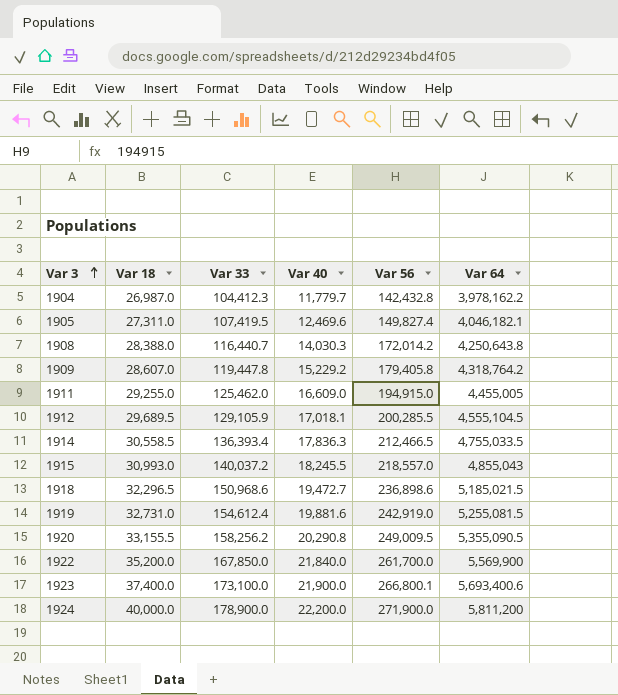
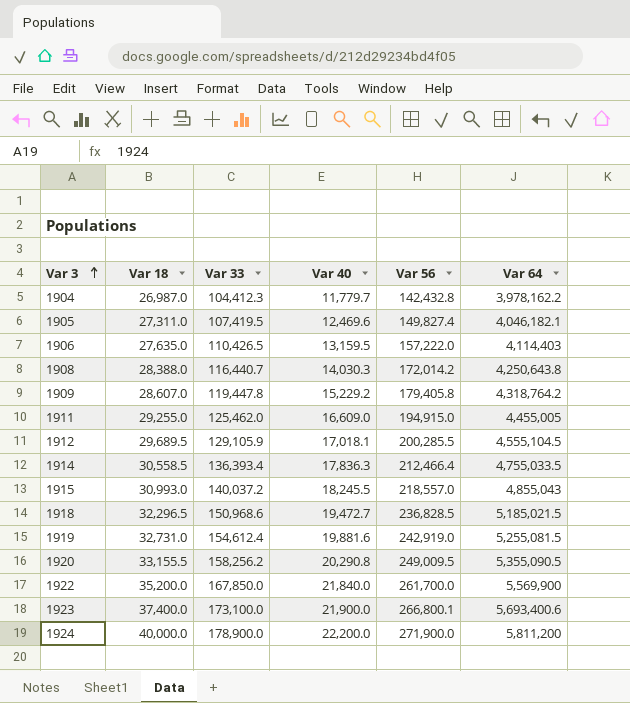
row 1906: none -> 27,635.0 | 110,426.5 | 13,159.5 | 157,222.0 | 4,114,403
1914 | Var 56: 212,466.5 -> 212,466.4
1918 | Var 56: 236,898.6 -> 236,828.5

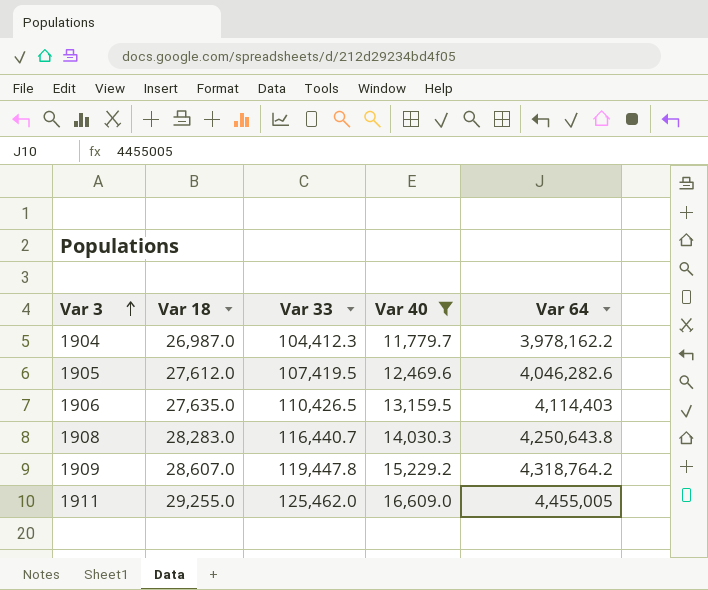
filter: none -> Var 40 <= 16,609.0
column Var 56 | position: 5 -> none
1905 | Var 18: 27,311.0 -> 27,612.0
1905 | Var 64: 4,046,182.1 -> 4,046,282.6
1908 | Var 18: 28,388.0 -> 28,283.0

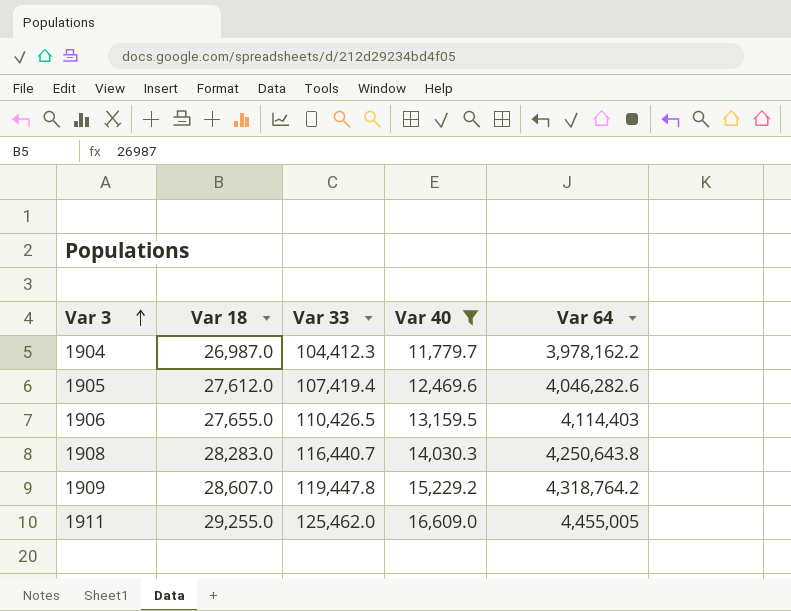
1905 | Var 33: 107,419.5 -> 107,419.4
1906 | Var 18: 27,635.0 -> 27,655.0

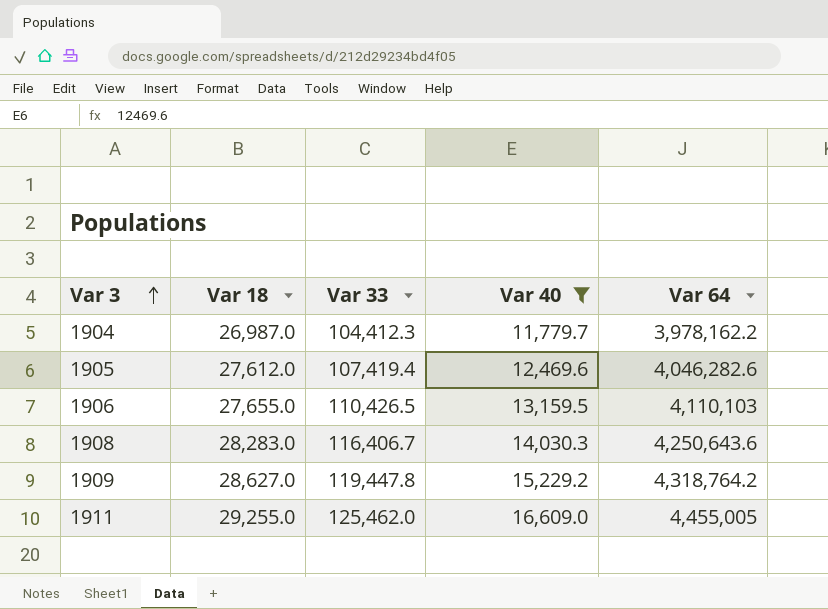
1906 | Var 64: 4,114,403 -> 4,110,103
1908 | Var 33: 116,440.7 -> 116,406.7
1908 | Var 64: 4,250,643.8 -> 4,250,643.6
1909 | Var 18: 28,607.0 -> 28,627.0

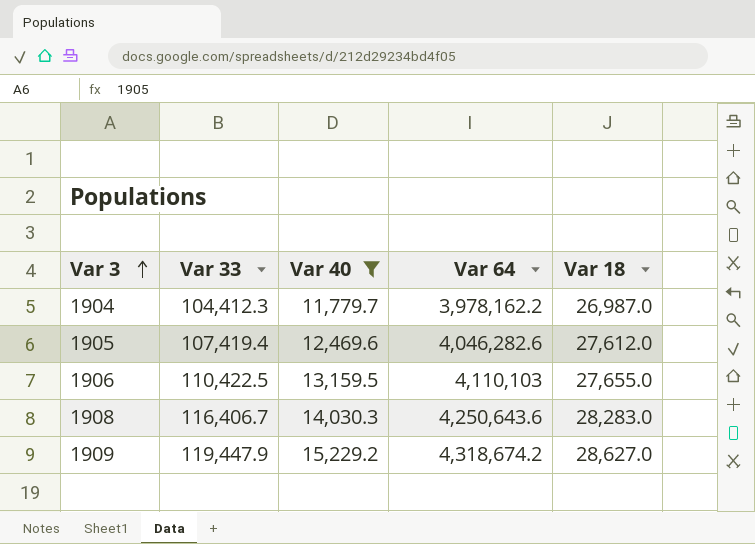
column Var 18 | position: 2 -> 5
row 1911: 29,255.0 | 125,462.0 | 16,609.0 | 4,455,005 -> none
1906 | Var 33: 110,426.5 -> 110,422.5
1909 | Var 33: 119,447.8 -> 119,447.9
1909 | Var 64: 4,318,764.2 -> 4,318,674.2

